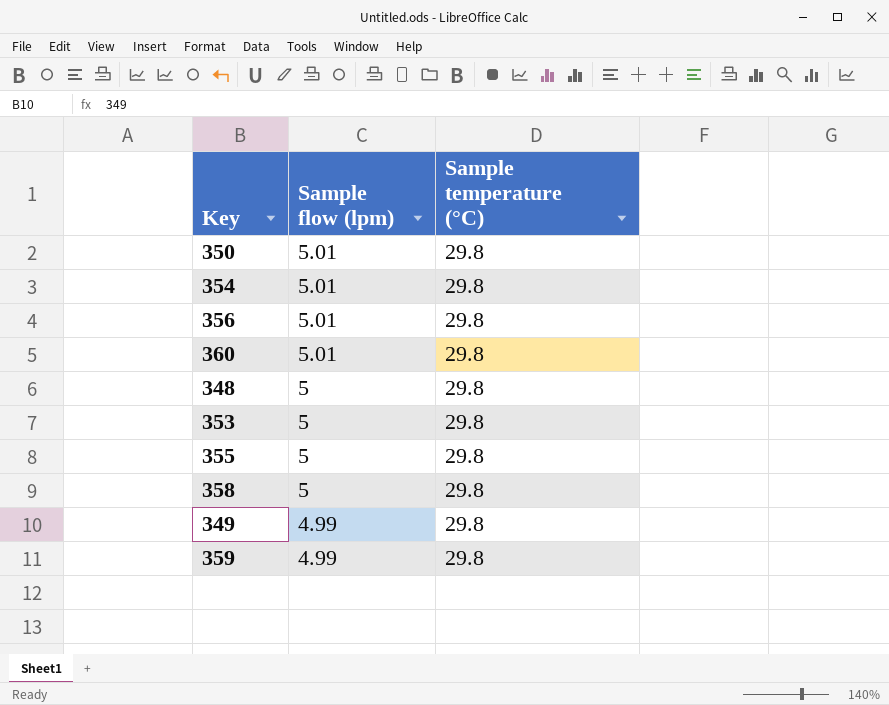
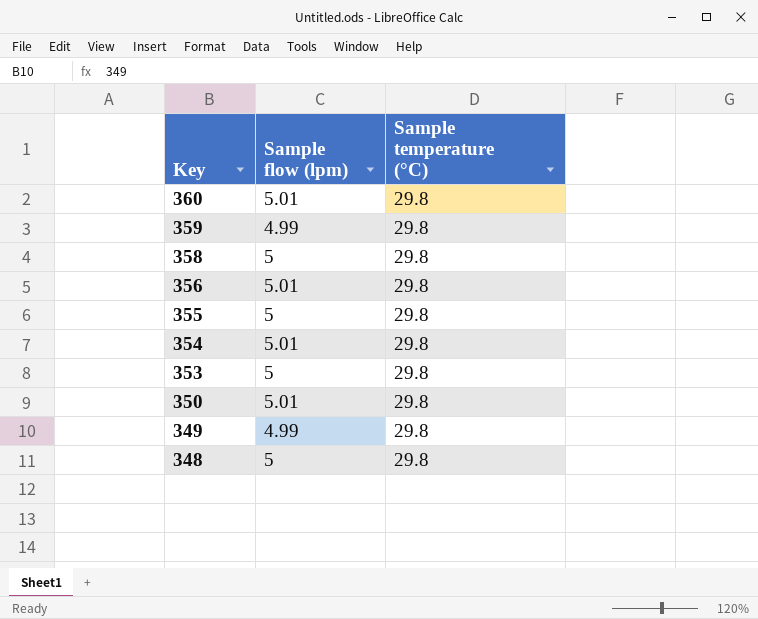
row order: Sample flow (lpm) descending -> Key descending

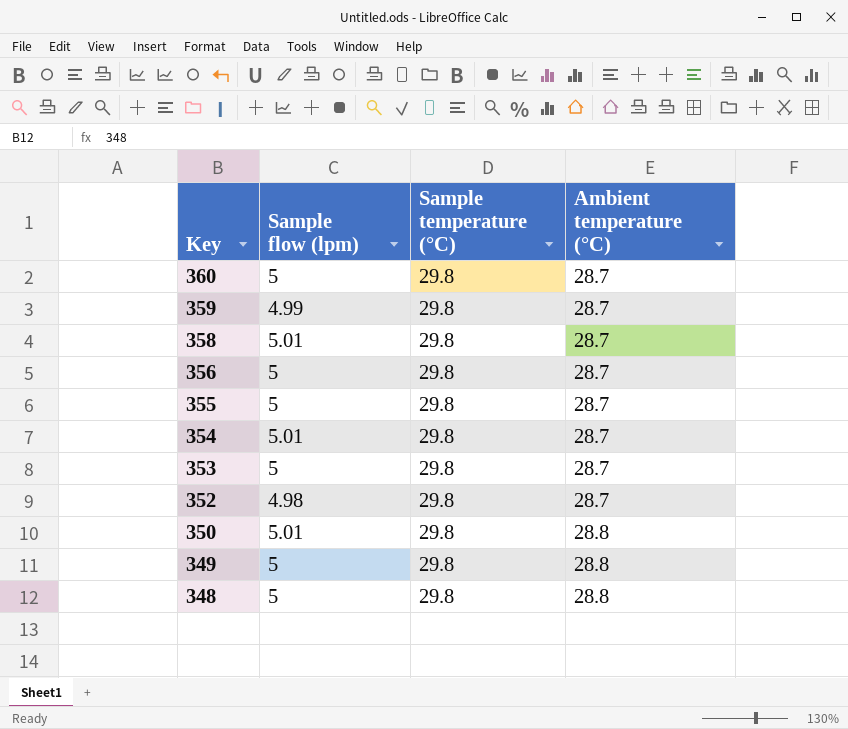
column Ambient temperature (°C) | position: none -> 4
360 | Sample flow (lpm): 5.01 -> 5
358 | Sample flow (lpm): 5 -> 5.01
356 | Sample flow (lpm): 5.01 -> 5
row 352: none -> 4.98 | 29.8 | 28.7
349 | Sample flow (lpm): 4.99 -> 5

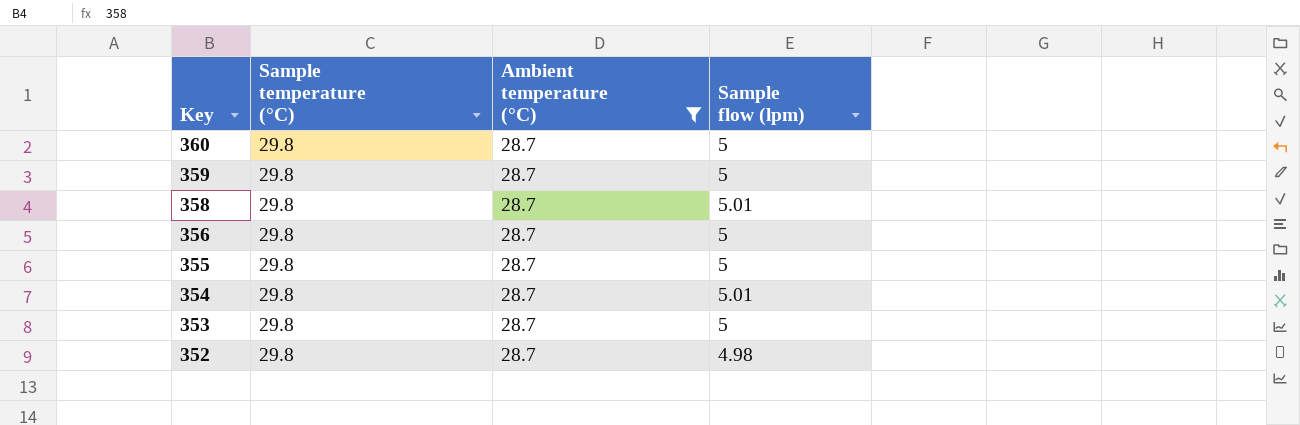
filter: none -> Ambient temperature (°C) = 28.7
column Sample flow (lpm) | position: 2 -> 4
359 | Sample flow (lpm): 4.99 -> 5

